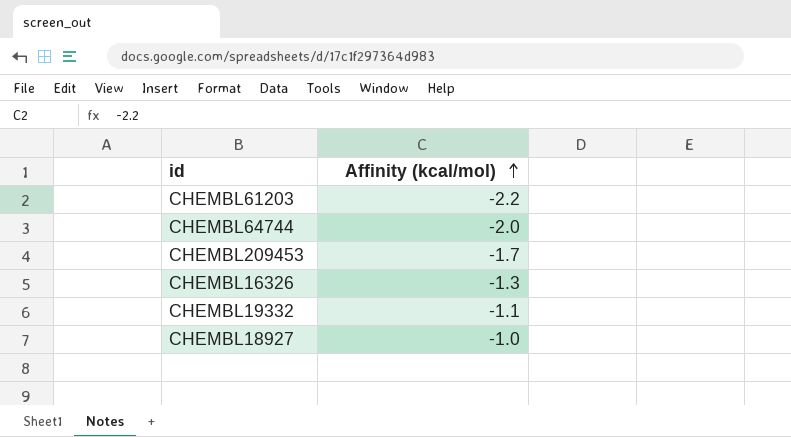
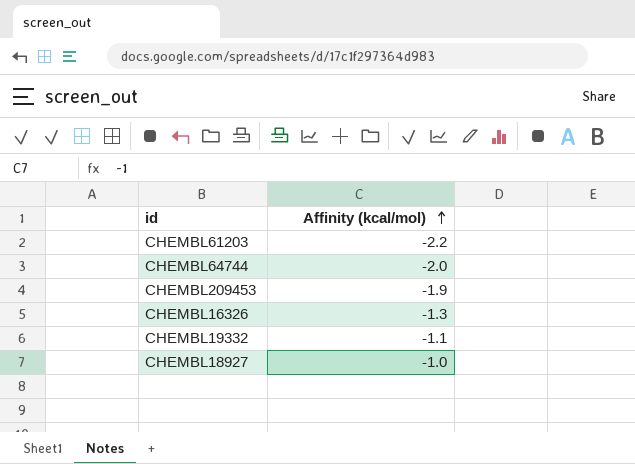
CHEMBL209453 | Affinity (kcal/mol): -1.7 -> -1.9

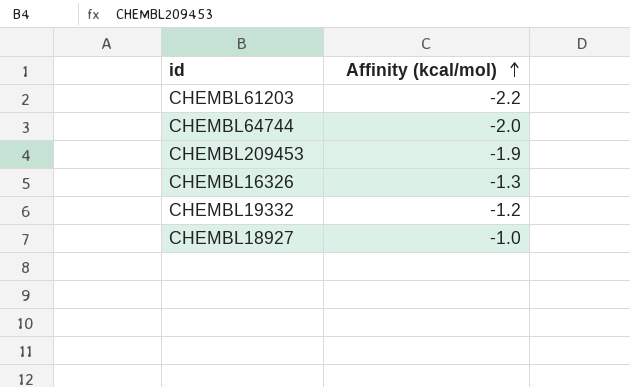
CHEMBL19332 | Affinity (kcal/mol): -1.1 -> -1.2

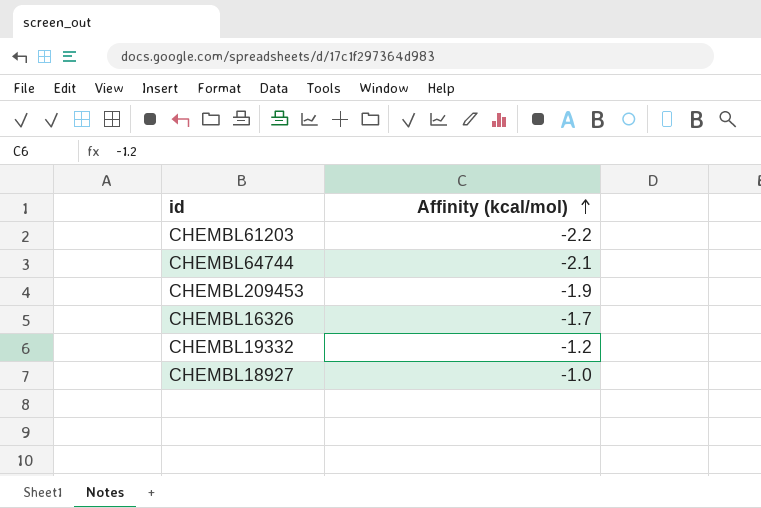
CHEMBL64744 | Affinity (kcal/mol): -2.0 -> -2.1
CHEMBL16326 | Affinity (kcal/mol): -1.3 -> -1.7

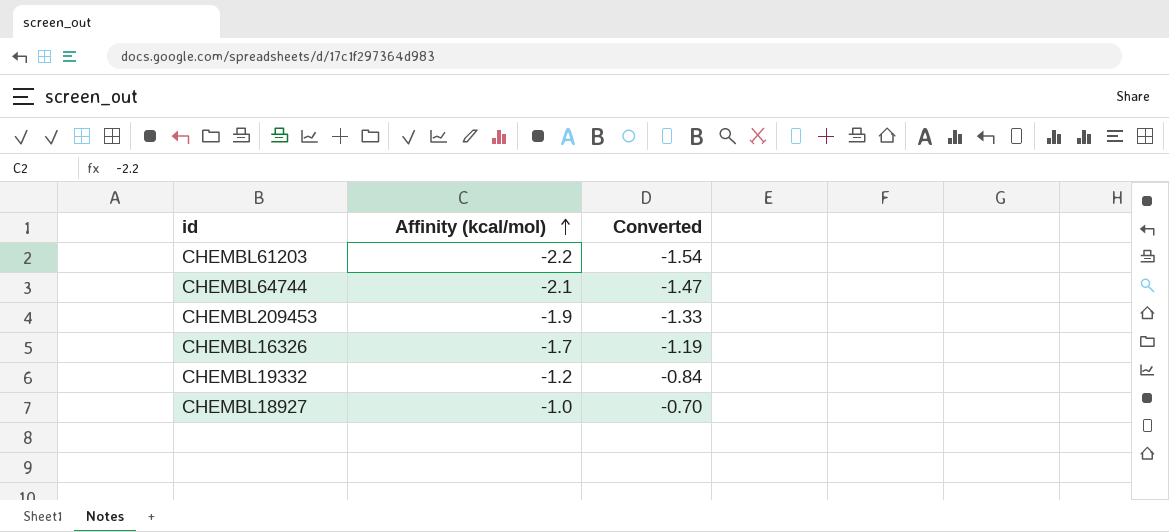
column Converted | formula: none -> [Affinity (kcal/mol)] * 0.7

